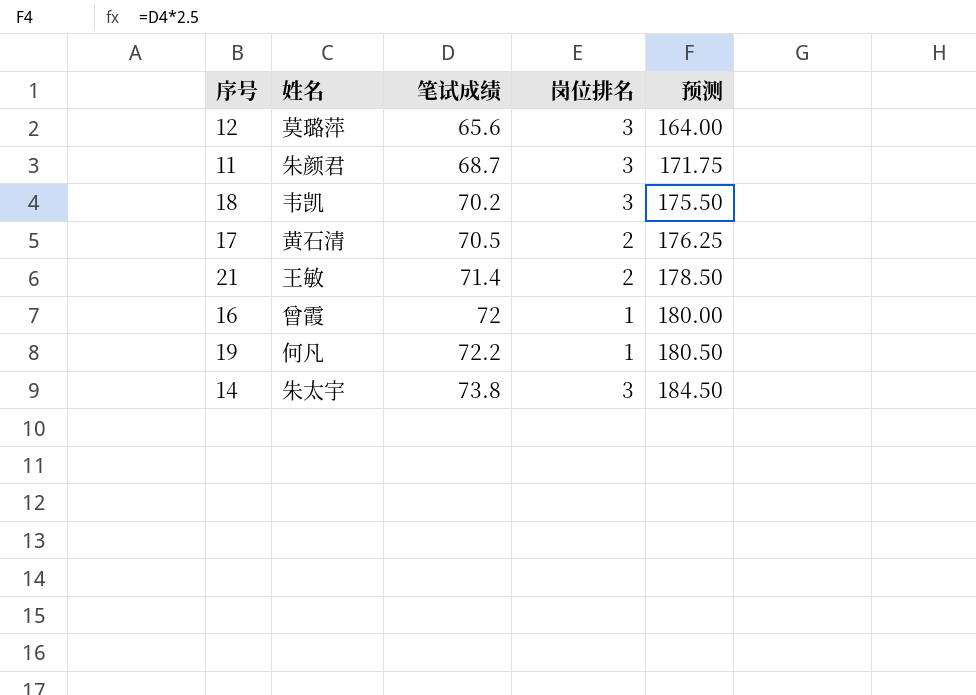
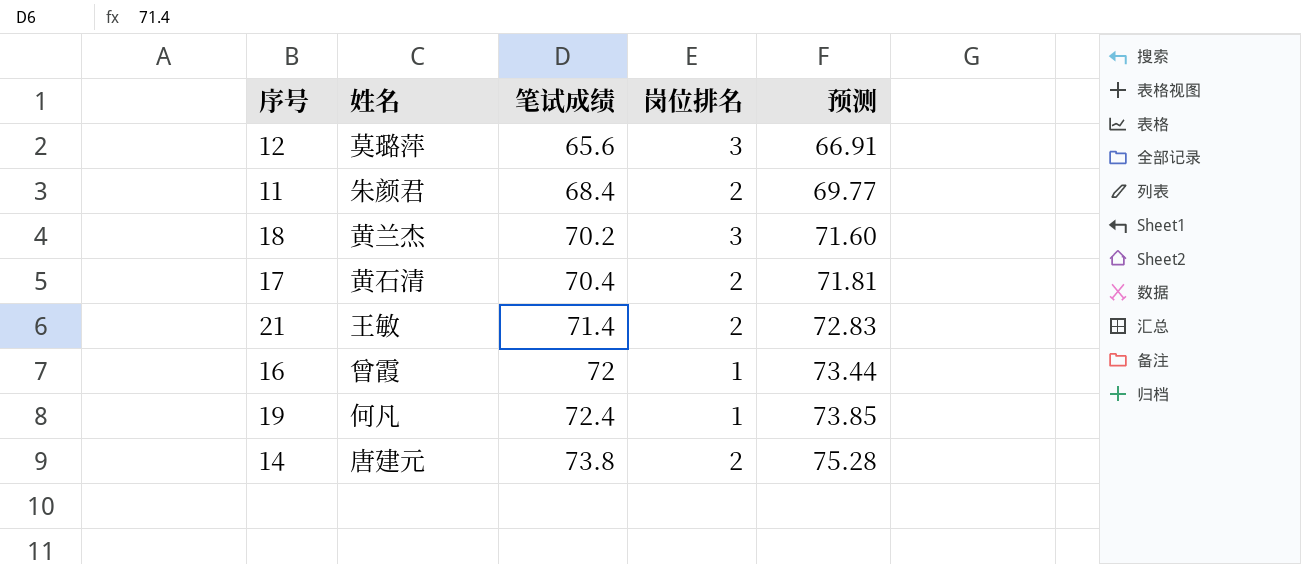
column 预测 | formula: [笔试成绩] * 2.5 -> [笔试成绩] * 1.02
11 | 笔试成绩: 68.7 -> 68.4
11 | 岗位排名: 3 -> 2
18 | 姓名: 韦凯 -> 黄兰杰
17 | 笔试成绩: 70.5 -> 70.4
19 | 笔试成绩: 72.2 -> 72.4
14 | 姓名: 朱太宇 -> 唐建元
14 | 岗位排名: 3 -> 2

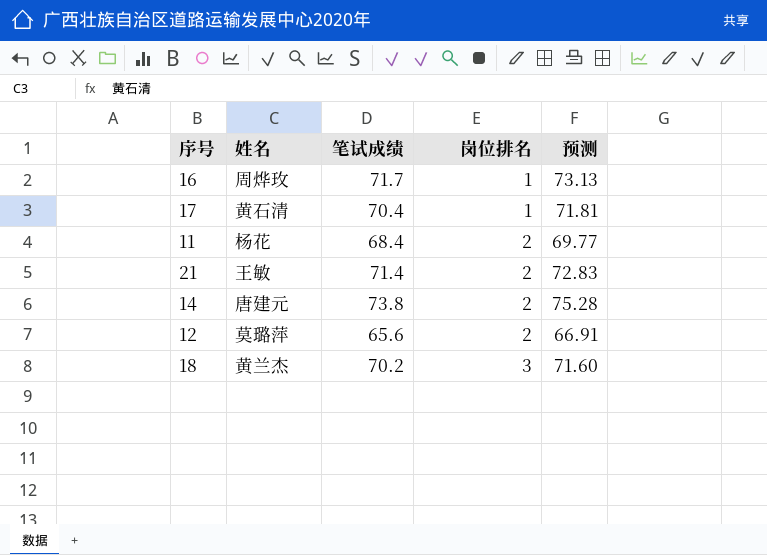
row order: 笔试成绩 ascending -> 岗位排名 ascending
row 19: 何凡 | 72.4 | 1 | 73.85 -> none
16 | 姓名: 曾霞 -> 周烨玫
16 | 笔试成绩: 72 -> 71.7
16 | 预测: 73.44 -> 73.13
17 | 岗位排名: 2 -> 1
11 | 姓名: 朱颜君 -> 杨花
12 | 岗位排名: 3 -> 2

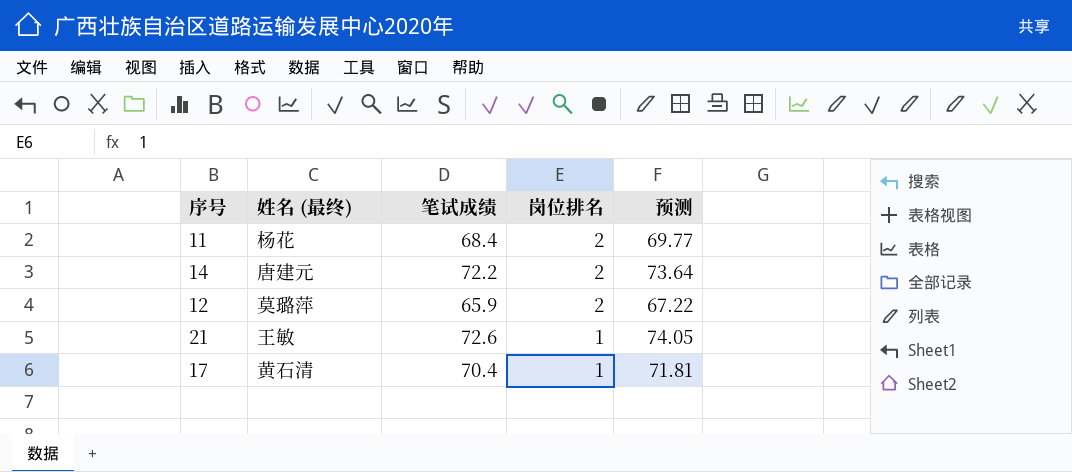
row order: 岗位排名 ascending -> 岗位排名 descending
column name: 姓名 -> 姓名 (最终)
row 16: 周烨玫 | 71.7 | 1 | 73.13 -> none
row 18: 黄兰杰 | 70.2 | 3 | 71.60 -> none
14 | 笔试成绩: 73.8 -> 72.2
14 | 预测: 75.28 -> 73.64
12 | 笔试成绩: 65.6 -> 65.9
12 | 预测: 66.91 -> 67.22
21 | 笔试成绩: 71.4 -> 72.6
21 | 岗位排名: 2 -> 1
21 | 预测: 72.83 -> 74.05

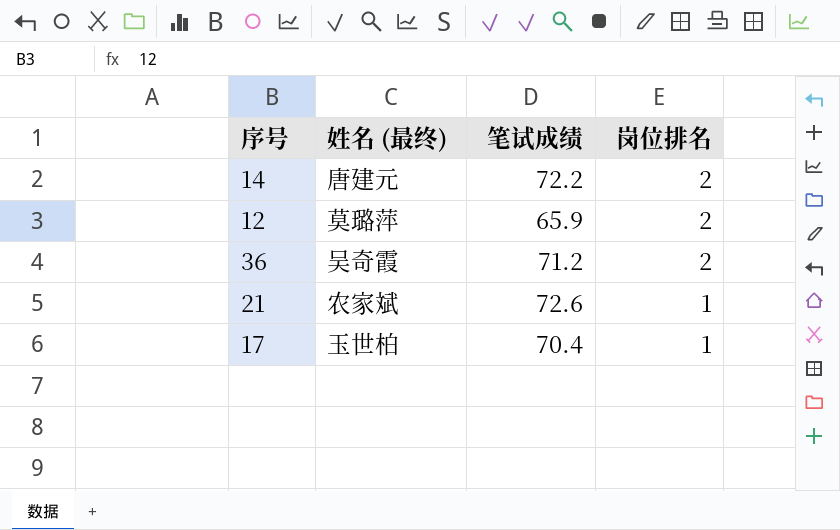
column 预测 | formula: [笔试成绩] * 1.02 -> none
row 11: 杨花 | 68.4 | 2 | 69.77 -> none
row 36: none -> 吴奇霞 | 71.2 | 2
21 | 姓名 (最终): 王敏 -> 农家斌
17 | 姓名 (最终): 黄石清 -> 玉世柏

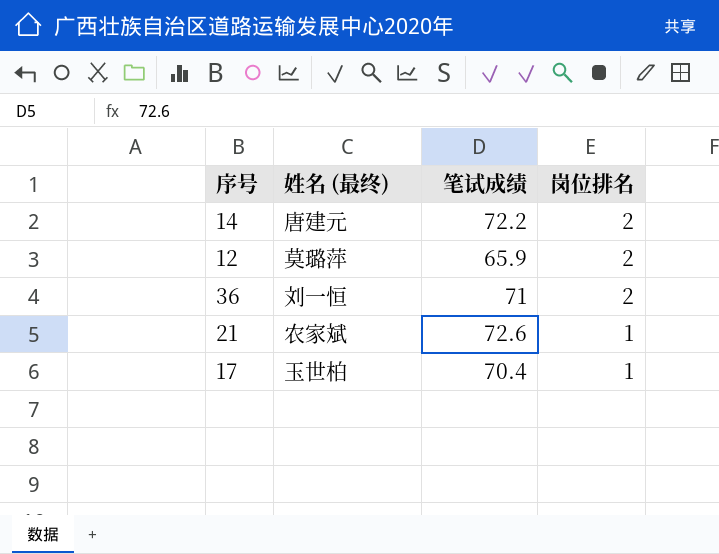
36 | 姓名 (最终): 吴奇霞 -> 刘一恒
36 | 笔试成绩: 71.2 -> 71

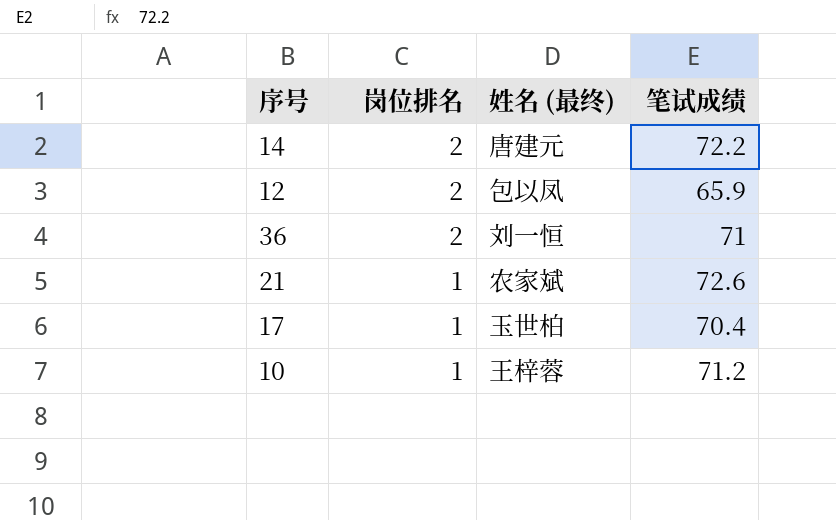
column 岗位排名 | position: 4 -> 2
12 | 姓名 (最终): 莫璐萍 -> 包以凤
row 10: none -> 1 | 王梓蓉 | 71.2

